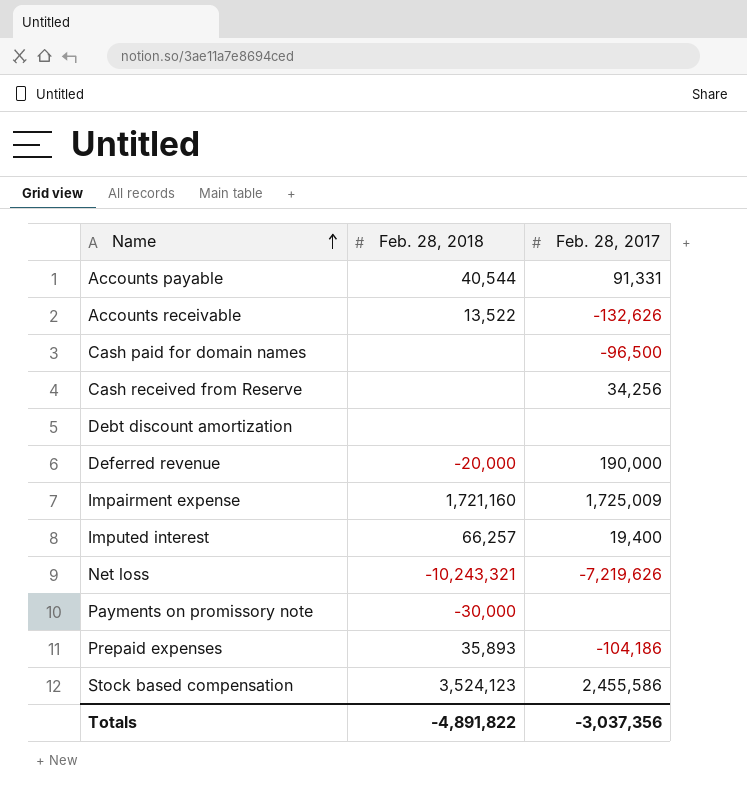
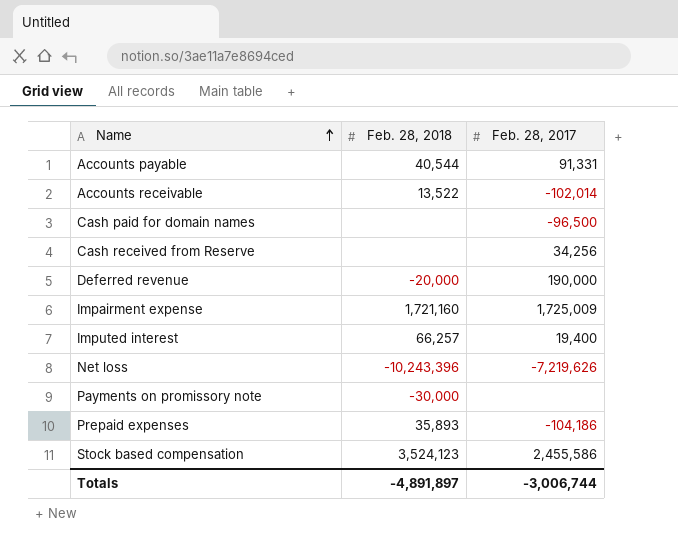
row Debt discount amortization: none | none -> none
Accounts receivable | Feb. 28, 2017: -132,626 -> -102,014
Net loss | Feb. 28, 2018: -10,243,321 -> -10,243,396
Totals | Feb. 28, 2018: -4,891,822 -> -4,891,897
Totals | Feb. 28, 2017: -3,037,356 -> -3,006,744

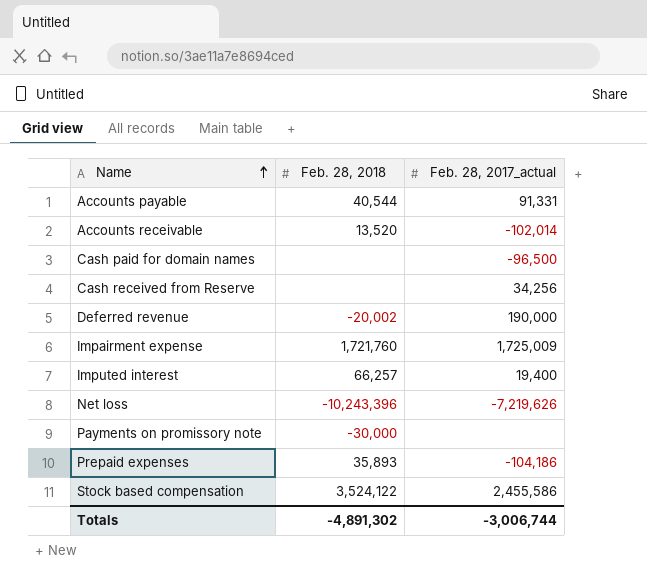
column name: Feb. 28, 2017 -> Feb. 28, 2017_actual
Accounts receivable | Feb. 28, 2018: 13,522 -> 13,520
Deferred revenue | Feb. 28, 2018: -20,000 -> -20,002
Impairment expense | Feb. 28, 2018: 1,721,160 -> 1,721,760
Stock based compensation | Feb. 28, 2018: 3,524,123 -> 3,524,122
Totals | Feb. 28, 2018: -4,891,897 -> -4,891,302

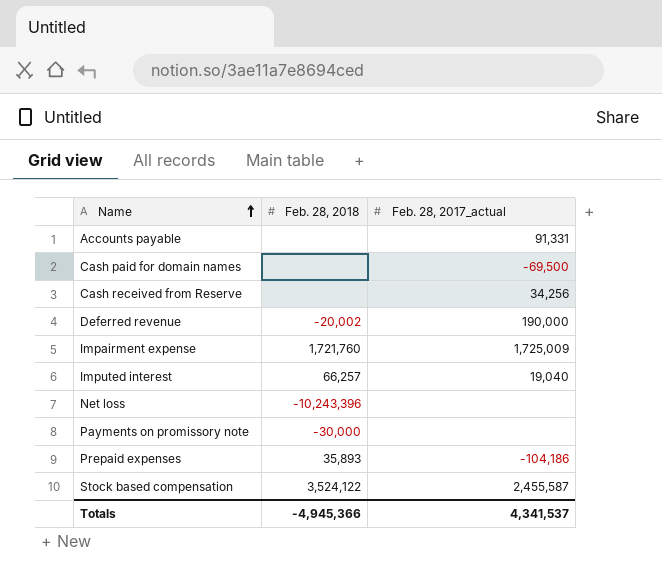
row Accounts receivable: 13,520 | -102,014 -> none
Accounts payable | Feb. 28, 2018: 40,544 -> none
Cash paid for domain names | Feb. 28, 2017_actual: -96,500 -> -69,500
Imputed interest | Feb. 28, 2017_actual: 19,400 -> 19,040
Net loss | Feb. 28, 2017_actual: -7,219,626 -> none
Stock based compensation | Feb. 28, 2017_actual: 2,455,586 -> 2,455,587
Totals | Feb. 28, 2018: -4,891,302 -> -4,945,366
Totals | Feb. 28, 2017_actual: -3,006,744 -> 4,341,537

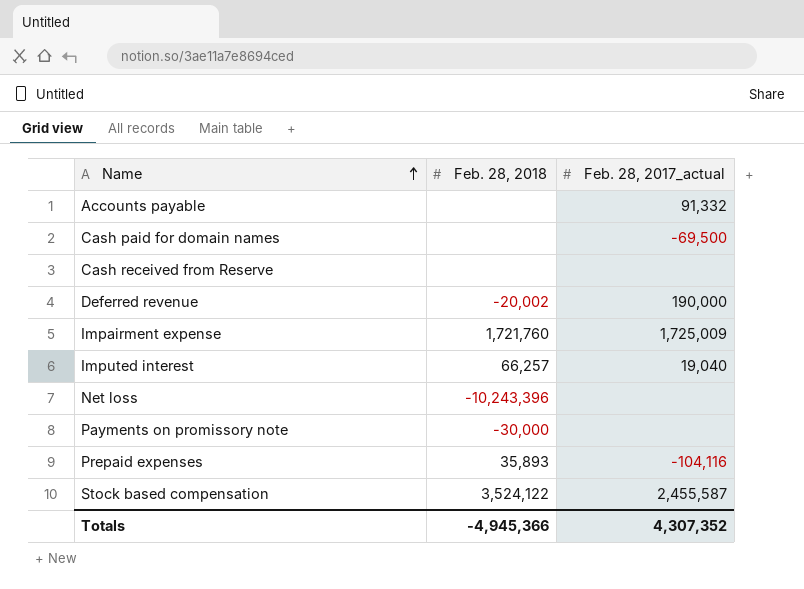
Accounts payable | Feb. 28, 2017_actual: 91,331 -> 91,332
Cash received from Reserve | Feb. 28, 2017_actual: 34,256 -> none
Prepaid expenses | Feb. 28, 2017_actual: -104,186 -> -104,116
Totals | Feb. 28, 2017_actual: 4,341,537 -> 4,307,352

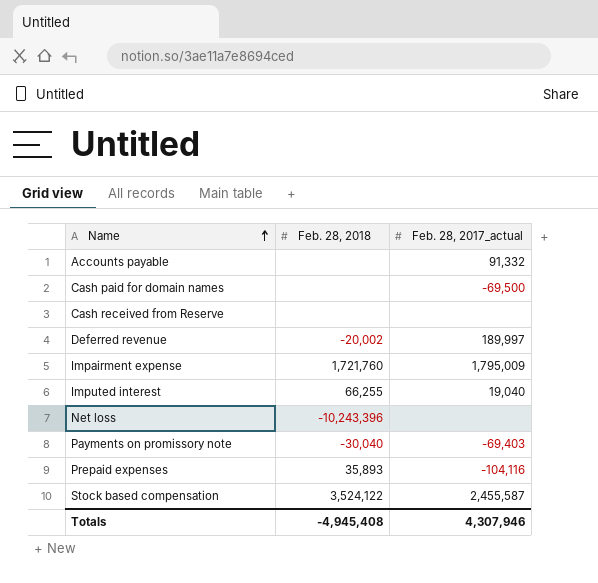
Deferred revenue | Feb. 28, 2017_actual: 190,000 -> 189,997
Impairment expense | Feb. 28, 2017_actual: 1,725,009 -> 1,795,009
Imputed interest | Feb. 28, 2018: 66,257 -> 66,255
Payments on promissory note | Feb. 28, 2018: -30,000 -> -30,040
Payments on promissory note | Feb. 28, 2017_actual: none -> -69,403
Totals | Feb. 28, 2018: -4,945,366 -> -4,945,408
Totals | Feb. 28, 2017_actual: 4,307,352 -> 4,307,946

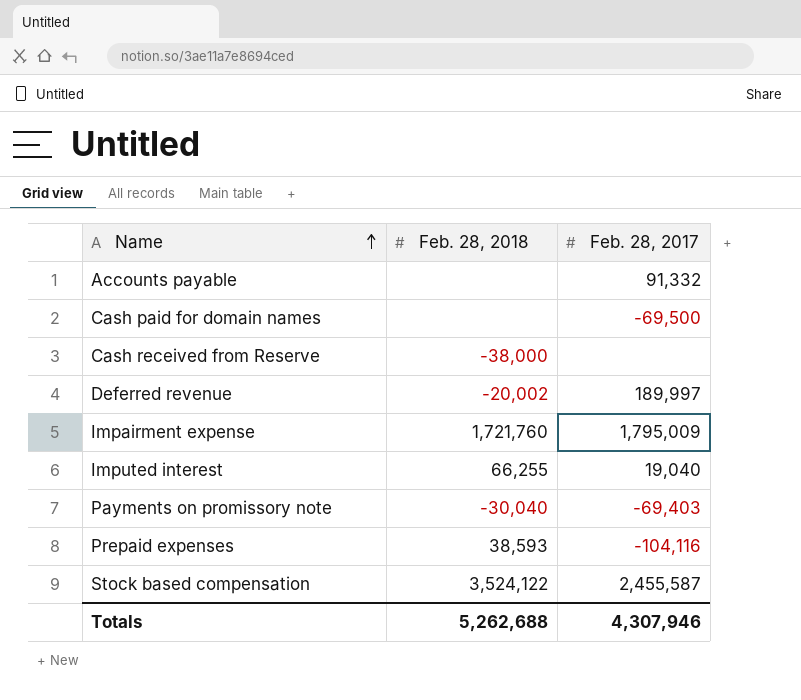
column name: Feb. 28, 2017_actual -> Feb. 28, 2017
row Net loss: -10,243,396 | none -> none
Cash received from Reserve | Feb. 28, 2018: none -> -38,000
Prepaid expenses | Feb. 28, 2018: 35,893 -> 38,593
Totals | Feb. 28, 2018: -4,945,408 -> 5,262,688

